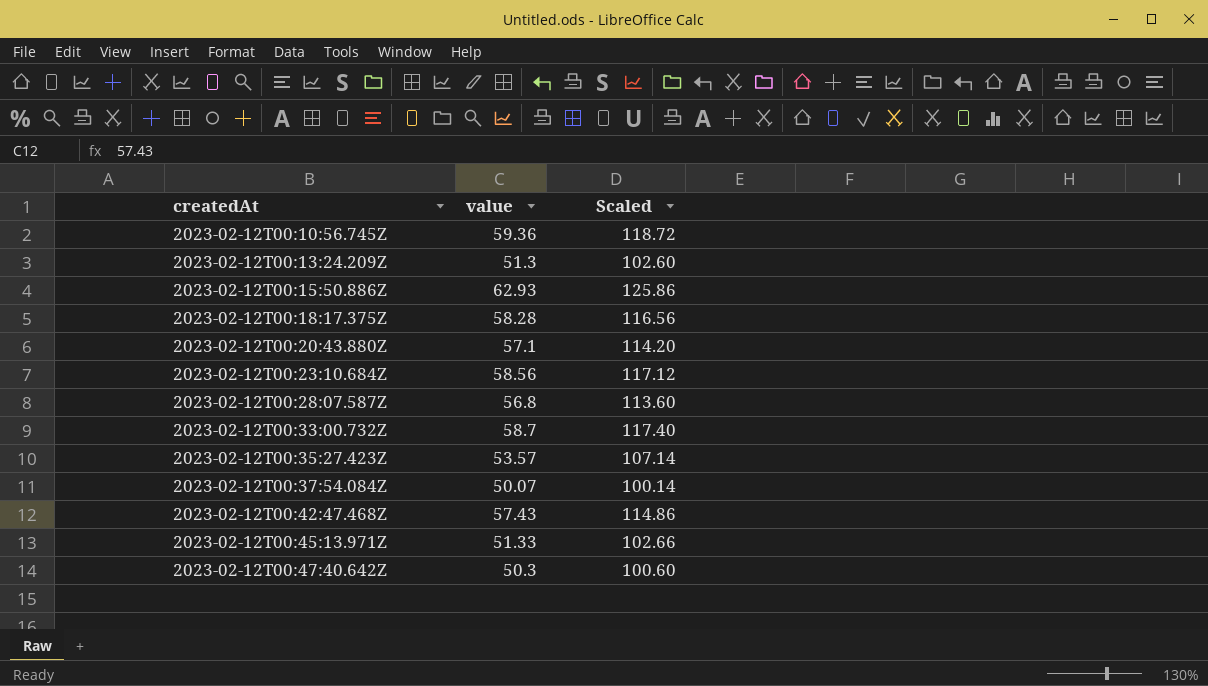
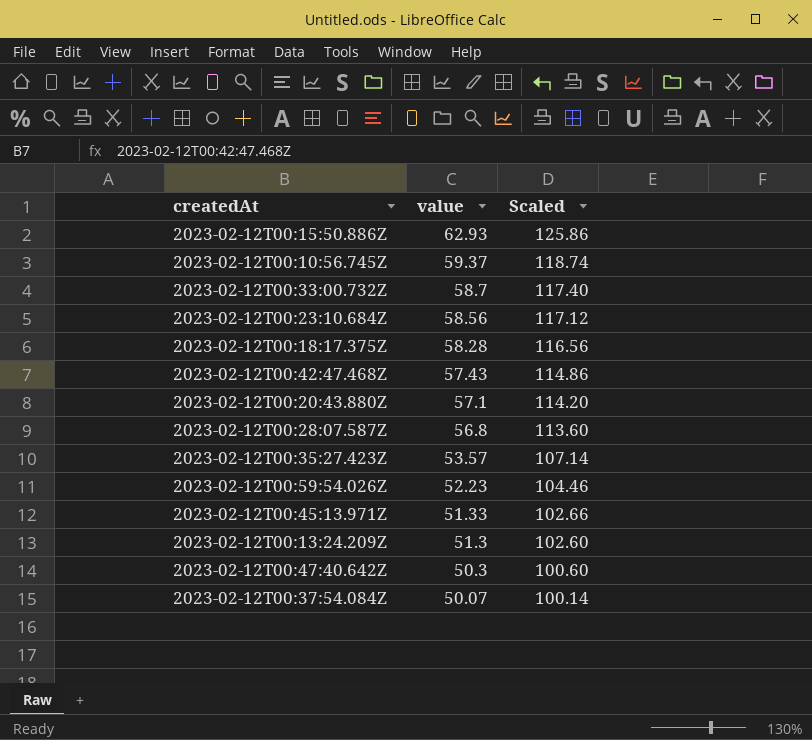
row order: createdAt ascending -> value descending
2023-02-12T00:10:56.745Z | value: 59.36 -> 59.37
2023-02-12T00:10:56.745Z | Scaled: 118.72 -> 118.74
row 2023-02-12T00:59:54.026Z: none -> 52.23 | 104.46

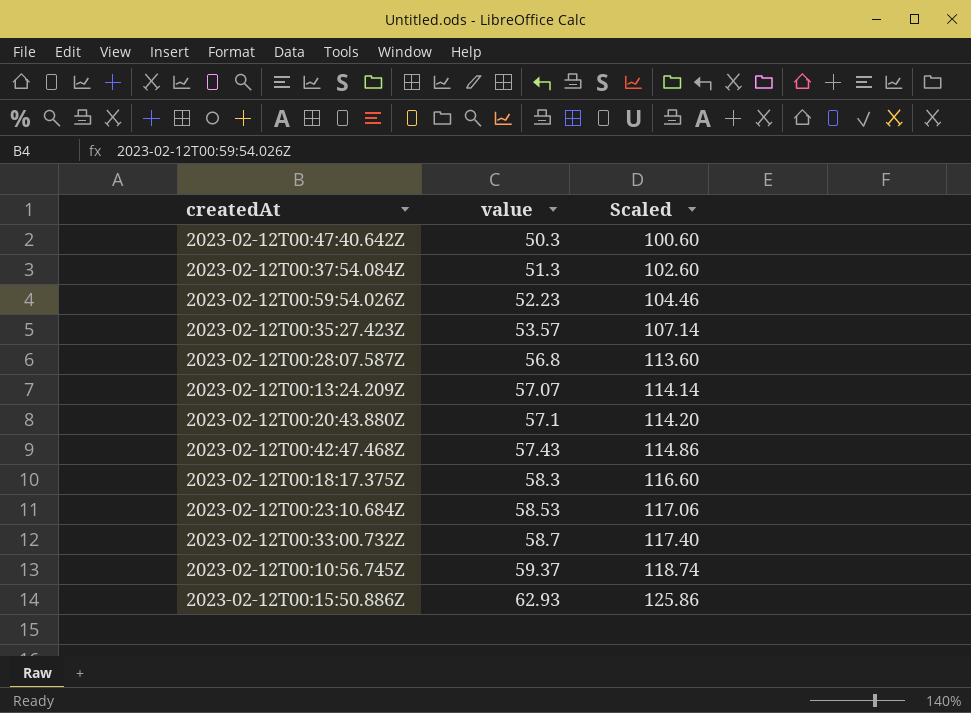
row order: value descending -> value ascending
row 2023-02-12T00:45:13.971Z: 51.33 | 102.66 -> none
2023-02-12T00:37:54.084Z | value: 50.07 -> 51.3
2023-02-12T00:37:54.084Z | Scaled: 100.14 -> 102.60
2023-02-12T00:13:24.209Z | value: 51.3 -> 57.07
2023-02-12T00:13:24.209Z | Scaled: 102.60 -> 114.14
2023-02-12T00:18:17.375Z | value: 58.28 -> 58.3
2023-02-12T00:18:17.375Z | Scaled: 116.56 -> 116.60
2023-02-12T00:23:10.684Z | value: 58.56 -> 58.53
2023-02-12T00:23:10.684Z | Scaled: 117.12 -> 117.06

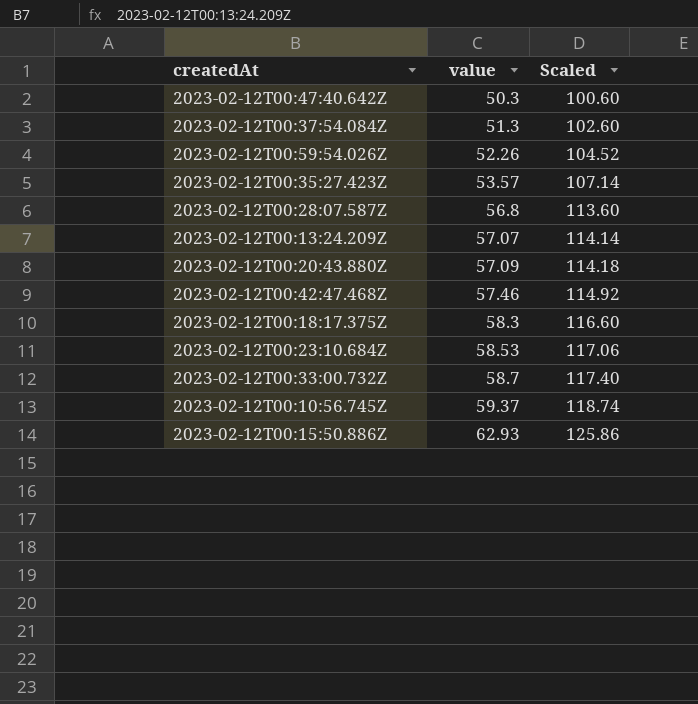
2023-02-12T00:59:54.026Z | value: 52.23 -> 52.26
2023-02-12T00:59:54.026Z | Scaled: 104.46 -> 104.52
2023-02-12T00:20:43.880Z | value: 57.1 -> 57.09
2023-02-12T00:20:43.880Z | Scaled: 114.20 -> 114.18
2023-02-12T00:42:47.468Z | value: 57.43 -> 57.46
2023-02-12T00:42:47.468Z | Scaled: 114.86 -> 114.92

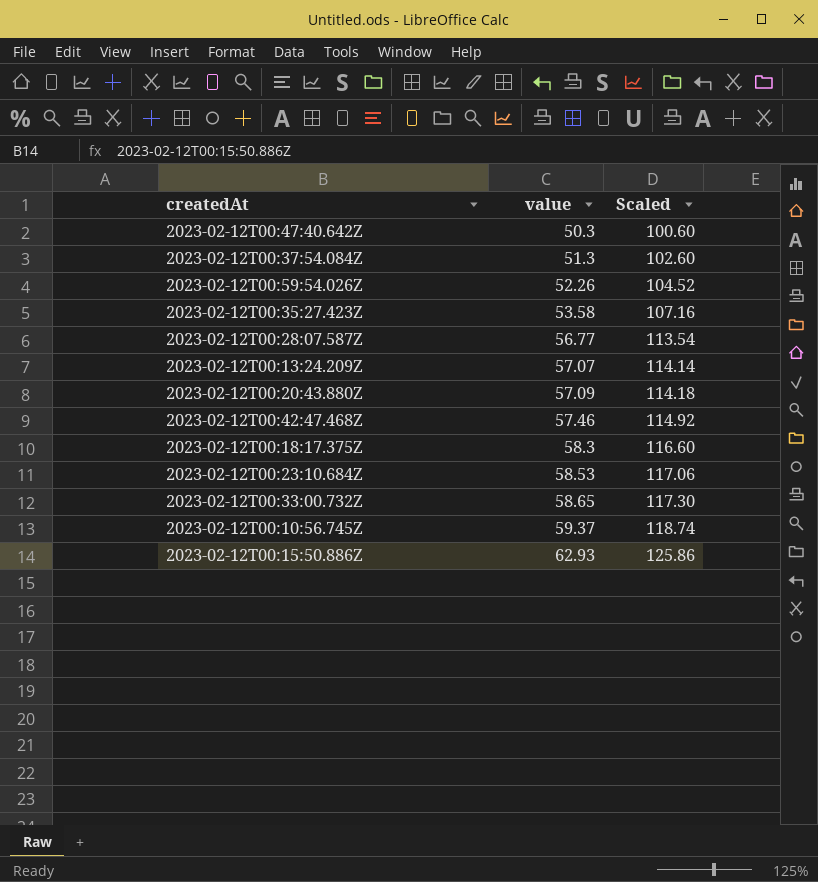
2023-02-12T00:35:27.423Z | value: 53.57 -> 53.58
2023-02-12T00:35:27.423Z | Scaled: 107.14 -> 107.16
2023-02-12T00:28:07.587Z | value: 56.8 -> 56.77
2023-02-12T00:28:07.587Z | Scaled: 113.60 -> 113.54
2023-02-12T00:33:00.732Z | value: 58.7 -> 58.65
2023-02-12T00:33:00.732Z | Scaled: 117.40 -> 117.30

